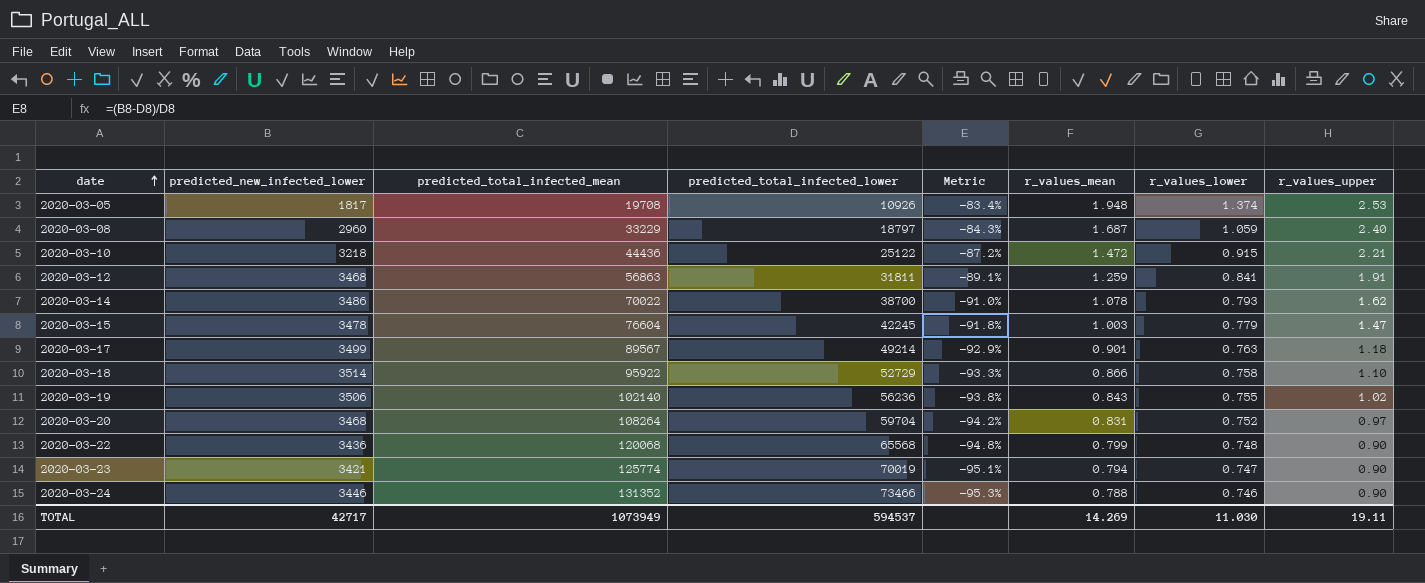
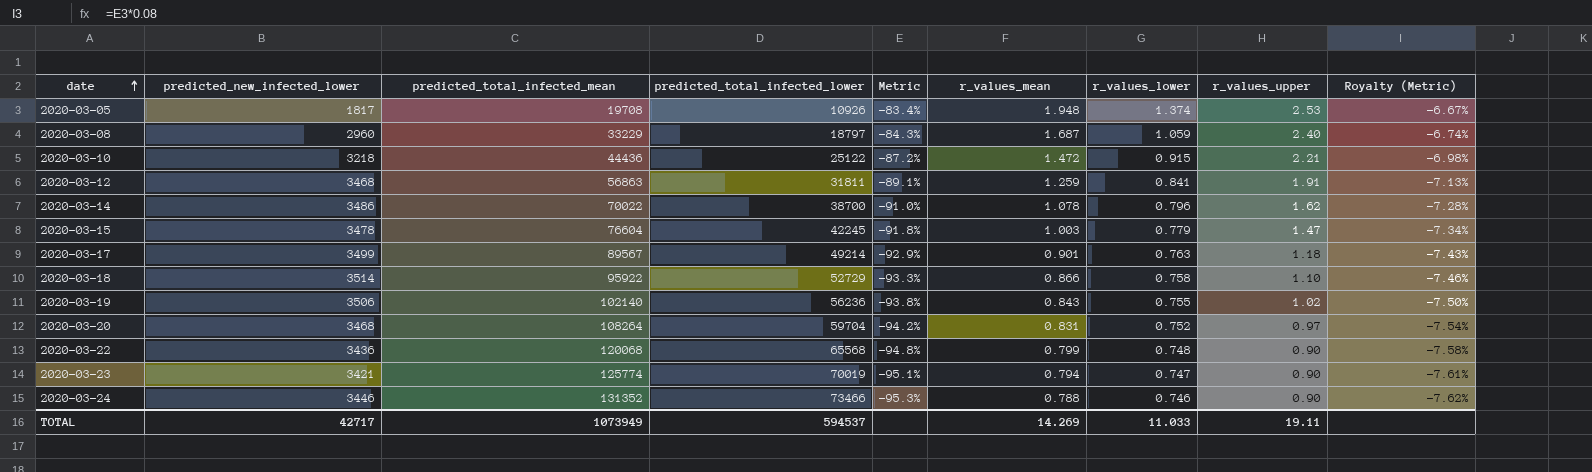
column Royalty (Metric) | formula: none -> [Metric] * 0.08
2020-03-14 | r_values_lower: 0.793 -> 0.796
TOTAL | r_values_lower: 11.030 -> 11.033

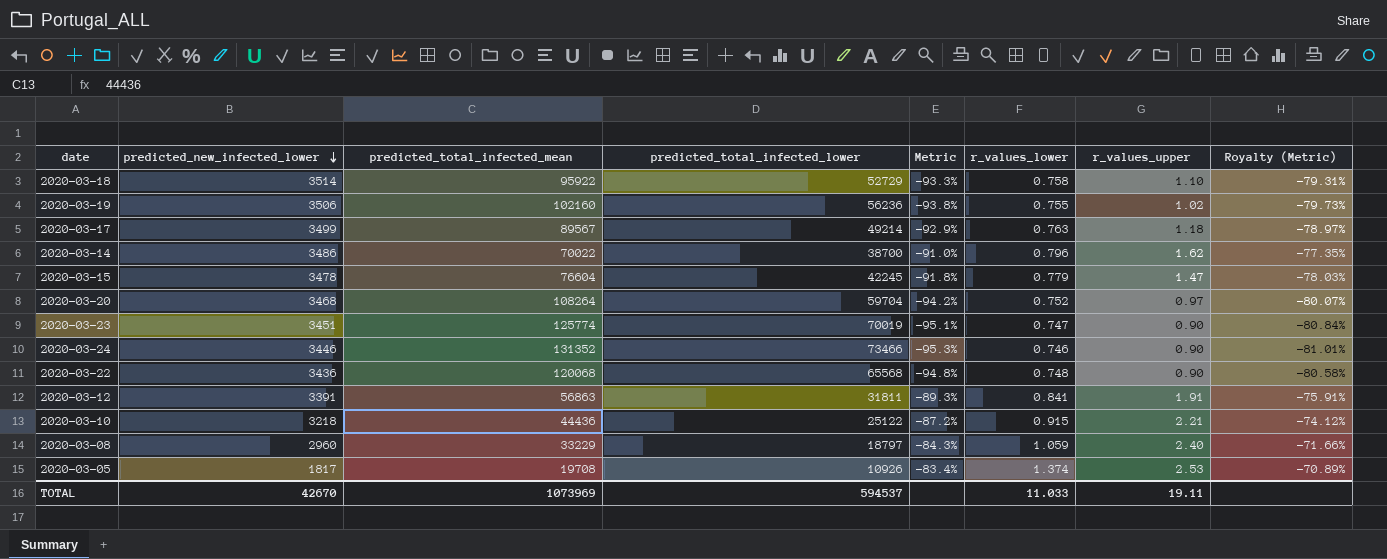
row order: date ascending -> predicted_new_infected_lower descending
column r_values_mean | position: 6 -> none
column Royalty (Metric) | formula: [Metric] * 0.08 -> [Metric] * 0.85
2020-03-19 | predicted_total_infected_mean: 102140 -> 102160
2020-03-23 | predicted_new_infected_lower: 3421 -> 3451
2020-03-12 | predicted_new_infected_lower: 3468 -> 3391
2020-03-12 | Metric: -89.1% -> -89.3%
TOTAL | predicted_new_infected_lower: 42717 -> 42670
TOTAL | predicted_total_infected_mean: 1073949 -> 1073969

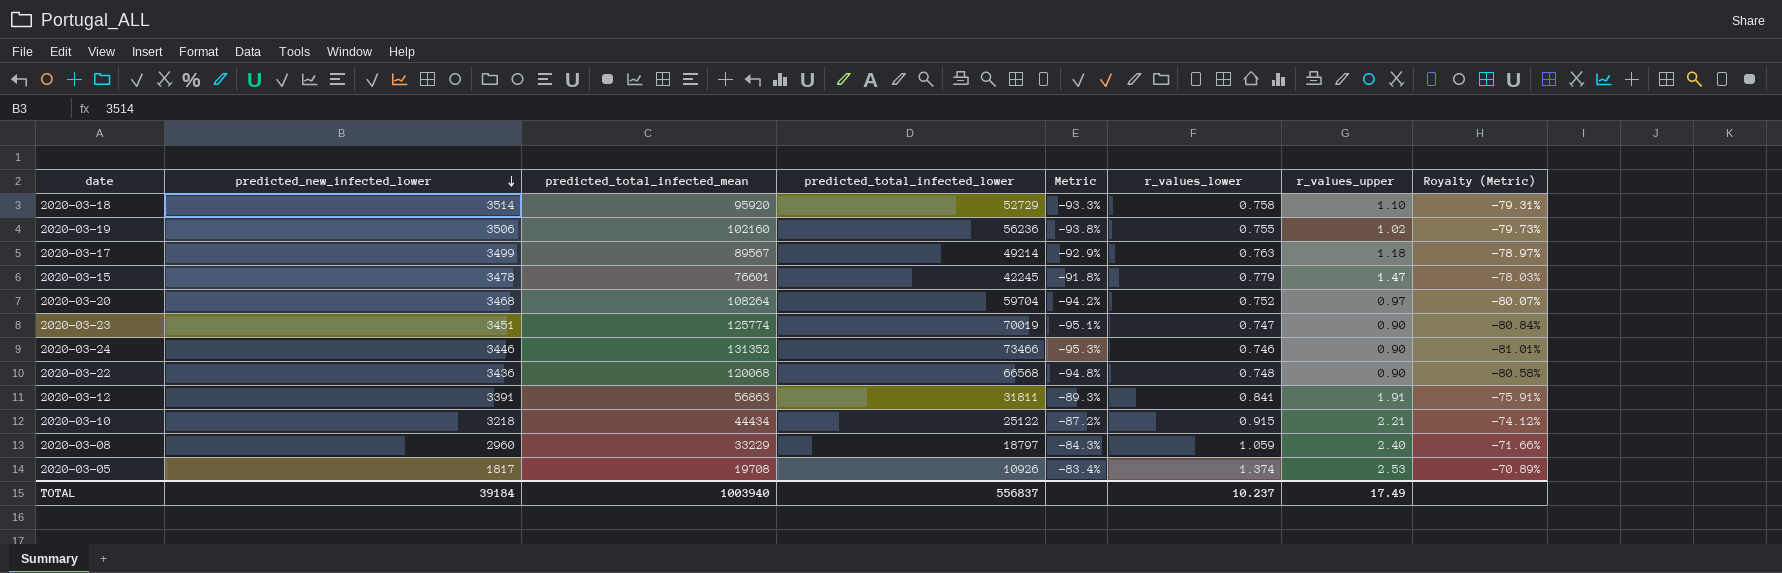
row 2020-03-14: 3486 | 70022 | 38700 | -91.0% | 0.796 | 1.62 | -77.35% -> none
2020-03-18 | predicted_total_infected_mean: 95922 -> 95920
2020-03-15 | predicted_total_infected_mean: 76604 -> 76601
2020-03-22 | predicted_total_infected_lower: 65568 -> 66568
2020-03-10 | predicted_total_infected_mean: 44436 -> 44434
TOTAL | predicted_new_infected_lower: 42670 -> 39184
TOTAL | predicted_total_infected_mean: 1073969 -> 1003940
TOTAL | predicted_total_infected_lower: 594537 -> 556837
TOTAL | r_values_lower: 11.033 -> 10.237
TOTAL | r_values_upper: 19.11 -> 17.49

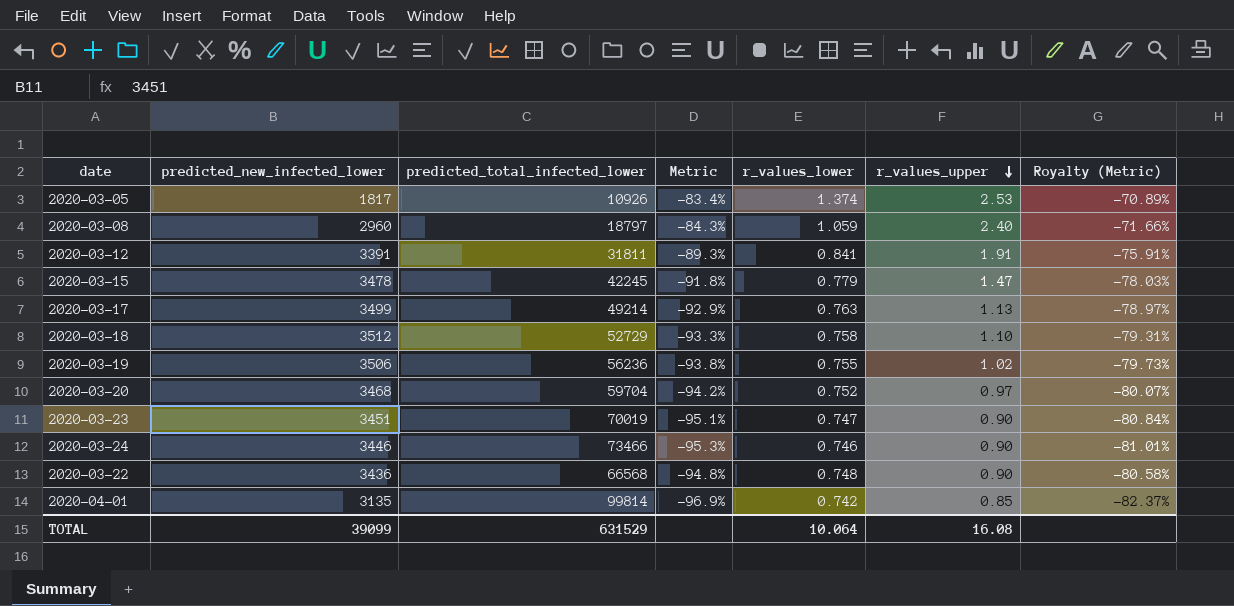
row order: predicted_new_infected_lower descending -> r_values_upper descending
column predicted_total_infected_mean | position: 3 -> none
row 2020-03-10: 3218 | 44434 | 25122 | -87.2% | 0.915 | 2.21 | -74.12% -> none
2020-03-17 | r_values_upper: 1.18 -> 1.13
2020-03-18 | predicted_new_infected_lower: 3514 -> 3512
row 2020-04-01: none -> 3135 | 99814 | -96.9% | 0.742 | 0.85 | -82.37%
TOTAL | predicted_new_infected_lower: 39184 -> 39099
TOTAL | predicted_total_infected_lower: 556837 -> 631529
TOTAL | r_values_lower: 10.237 -> 10.064
TOTAL | r_values_upper: 17.49 -> 16.08

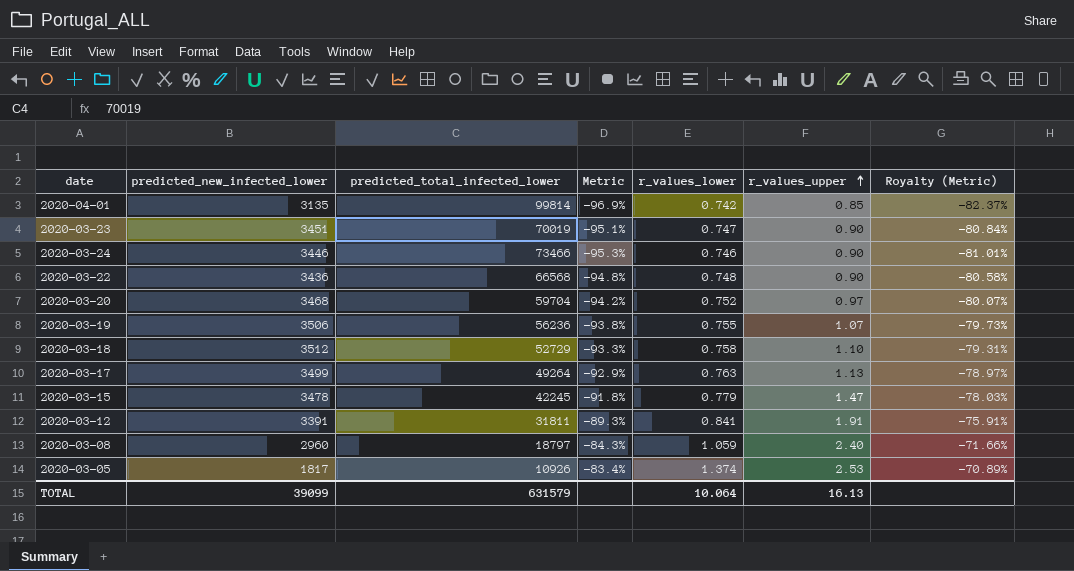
row order: r_values_upper descending -> r_values_upper ascending
2020-03-19 | r_values_upper: 1.02 -> 1.07
2020-03-17 | predicted_total_infected_lower: 49214 -> 49264
TOTAL | predicted_total_infected_lower: 631529 -> 631579
TOTAL | r_values_upper: 16.08 -> 16.13

